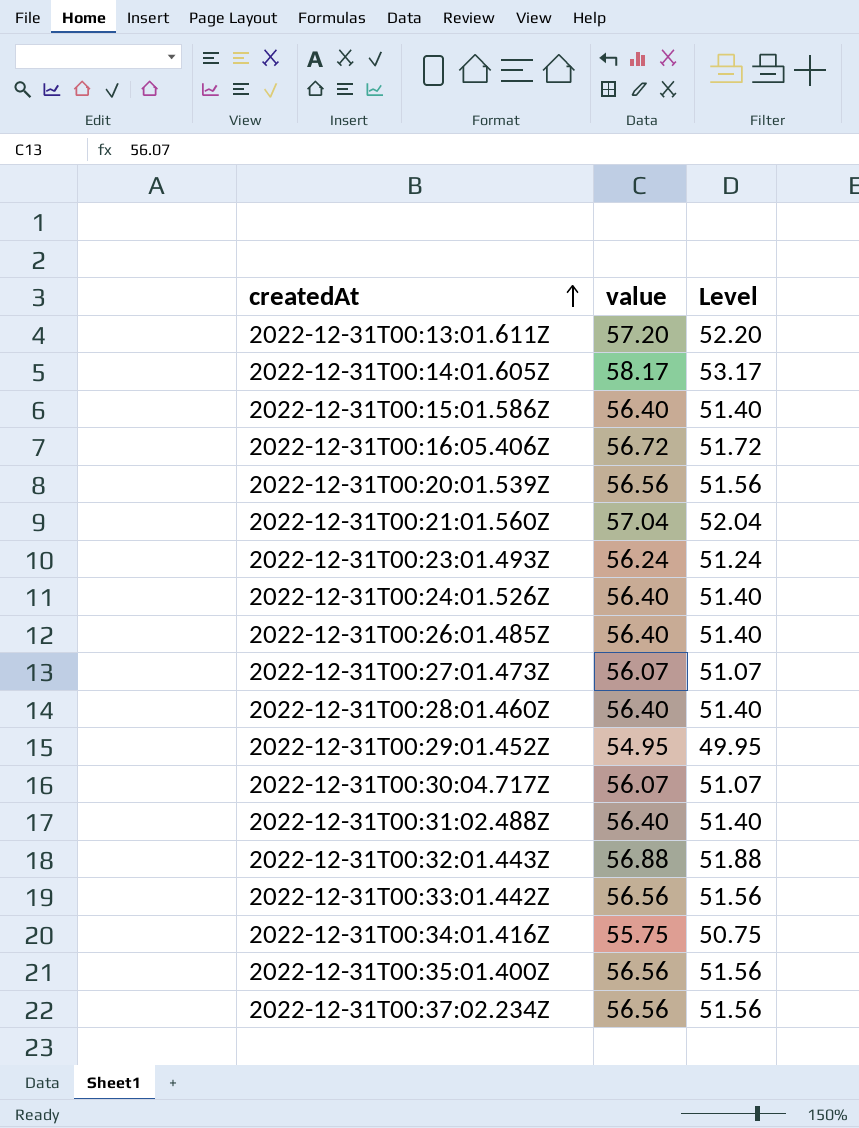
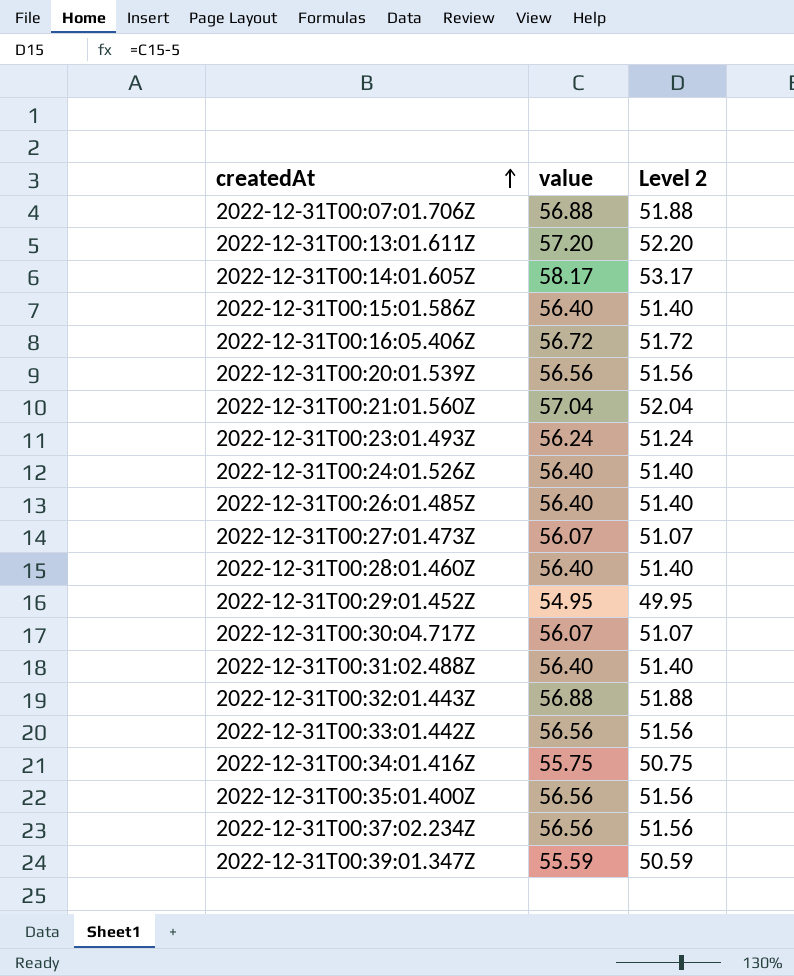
column name: Level -> Level 2
row 2022-12-31T00:07:01.706Z: none -> 56.88 | 51.88
row 2022-12-31T00:39:01.347Z: none -> 55.59 | 50.59

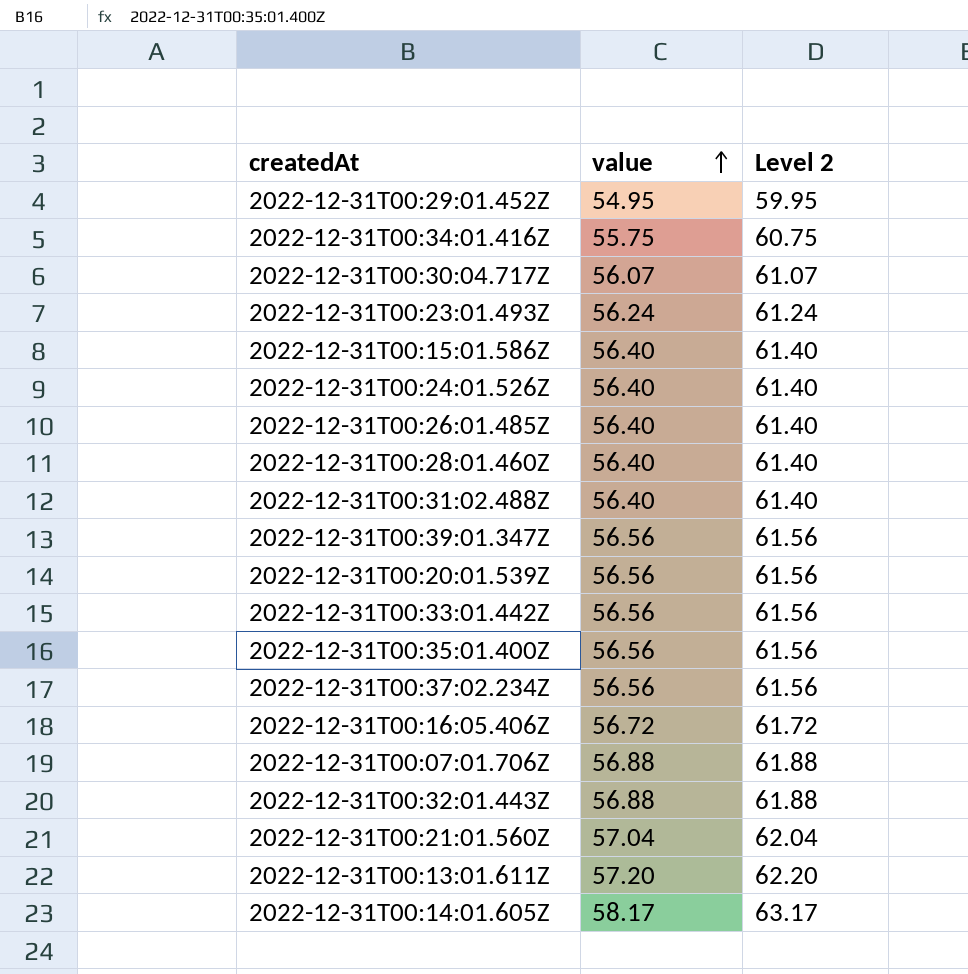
row order: createdAt ascending -> value ascending
column Level 2 | formula: [value] - 5 -> [value] + 5
row 2022-12-31T00:27:01.473Z: 56.07 | 51.07 -> none
2022-12-31T00:39:01.347Z | value: 55.59 -> 56.56

